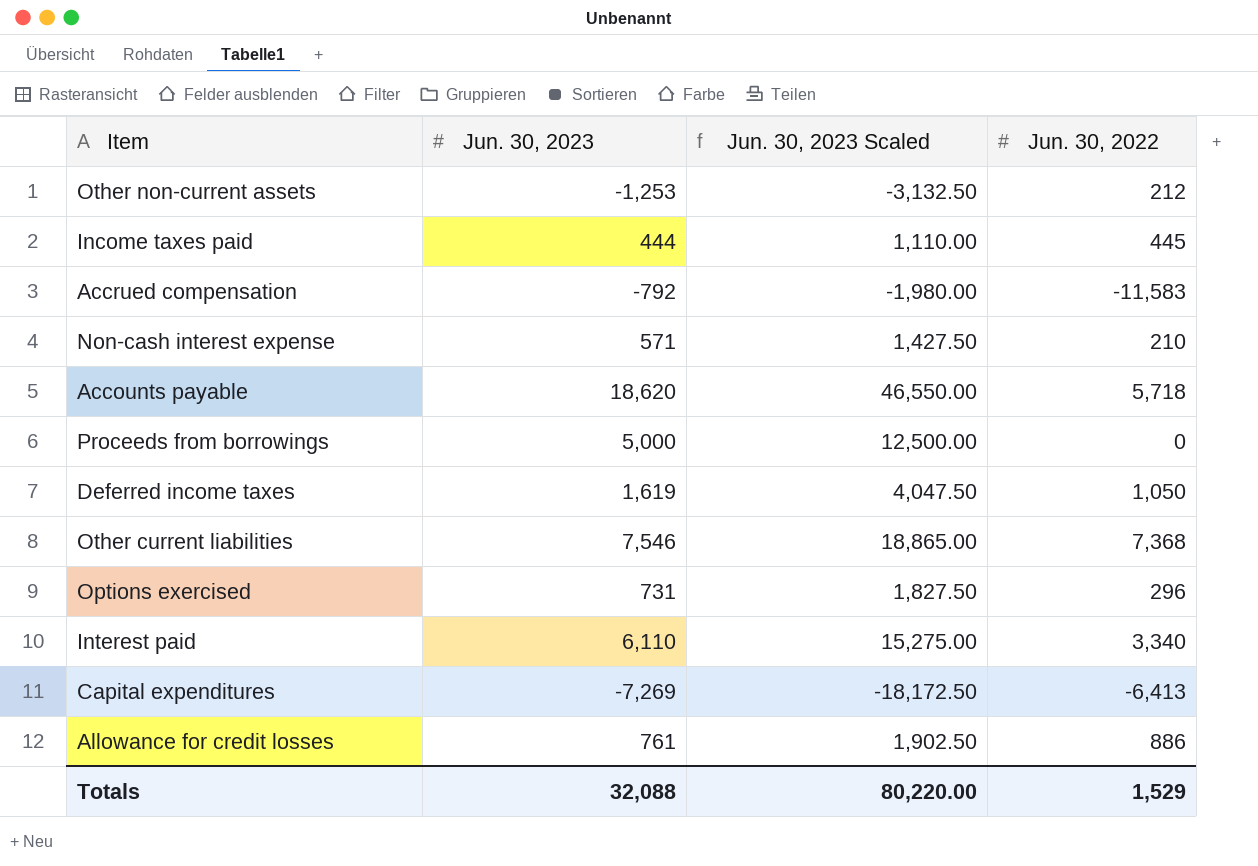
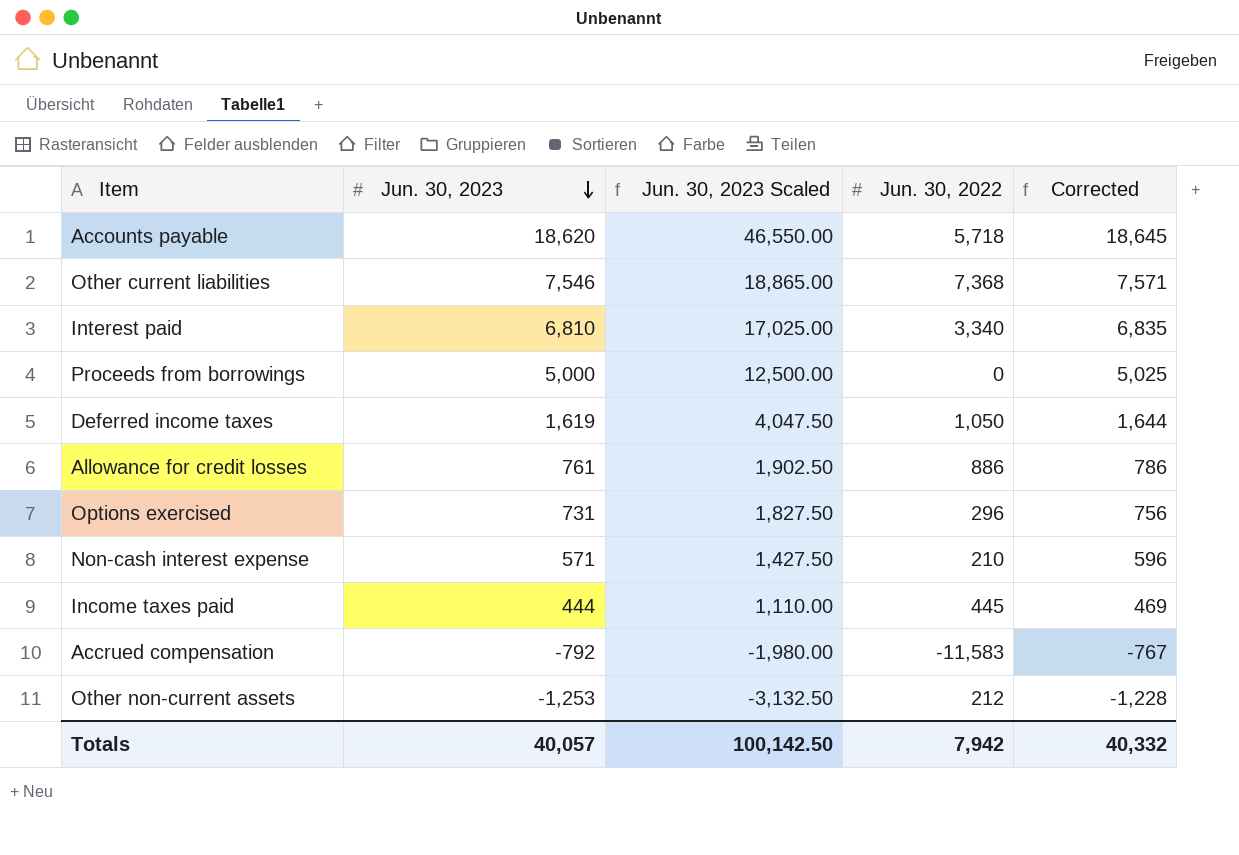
row order: none -> Jun. 30, 2023 descending
column Corrected | formula: none -> [Jun. 30, 2023] + 25
row Capital expenditures: -7,269 | -18,172.50 | -6,413 -> none
Interest paid | Jun. 30, 2023: 6,110 -> 6,810
Interest paid | Jun. 30, 2023 Scaled: 15,275.00 -> 17,025.00
Totals | Jun. 30, 2023: 32,088 -> 40,057
Totals | Jun. 30, 2023 Scaled: 80,220.00 -> 100,142.50
Totals | Jun. 30, 2022: 1,529 -> 7,942

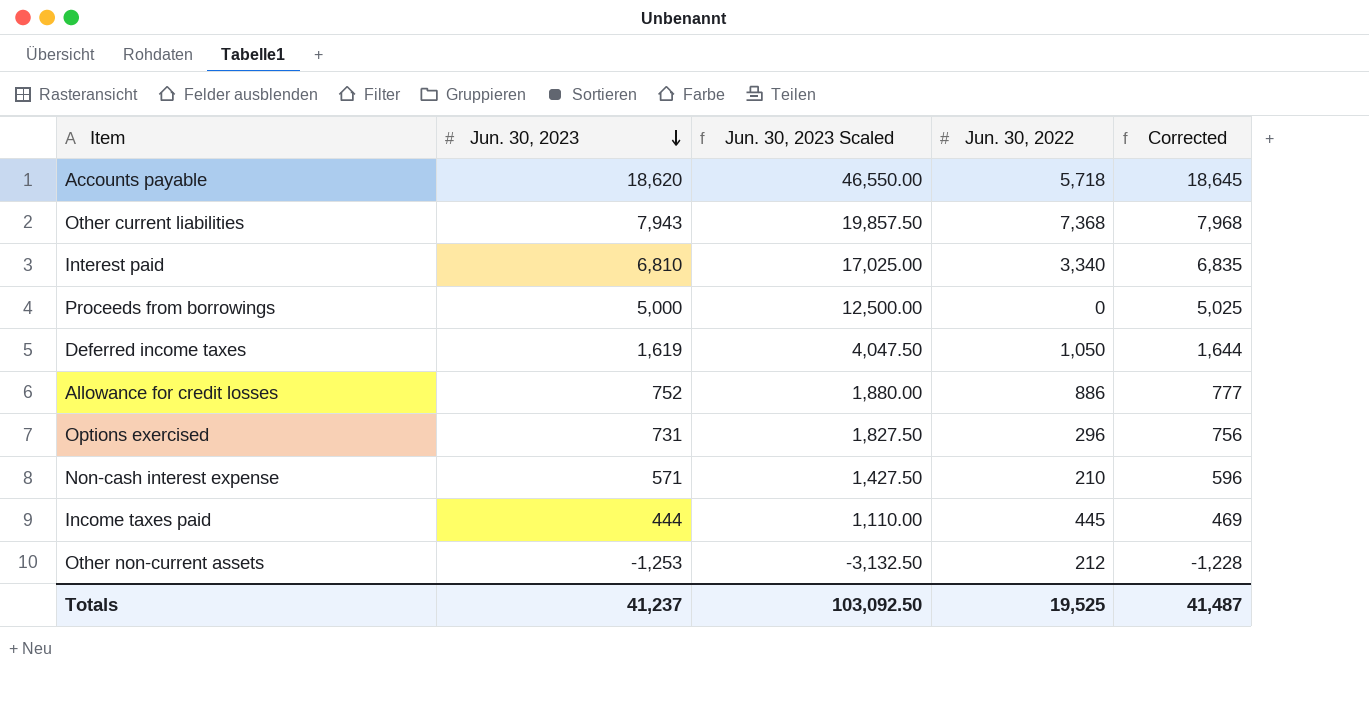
row Accrued compensation: -792 | -1,980.00 | -11,583 | -767 -> none
Other current liabilities | Jun. 30, 2023: 7,546 -> 7,943
Other current liabilities | Jun. 30, 2023 Scaled: 18,865.00 -> 19,857.50
Other current liabilities | Corrected: 7,571 -> 7,968
Allowance for credit losses | Jun. 30, 2023: 761 -> 752
Allowance for credit losses | Jun. 30, 2023 Scaled: 1,902.50 -> 1,880.00
Allowance for credit losses | Corrected: 786 -> 777
Totals | Jun. 30, 2023: 40,057 -> 41,237
Totals | Jun. 30, 2023 Scaled: 100,142.50 -> 103,092.50
Totals | Jun. 30, 2022: 7,942 -> 19,525
Totals | Corrected: 40,332 -> 41,487

